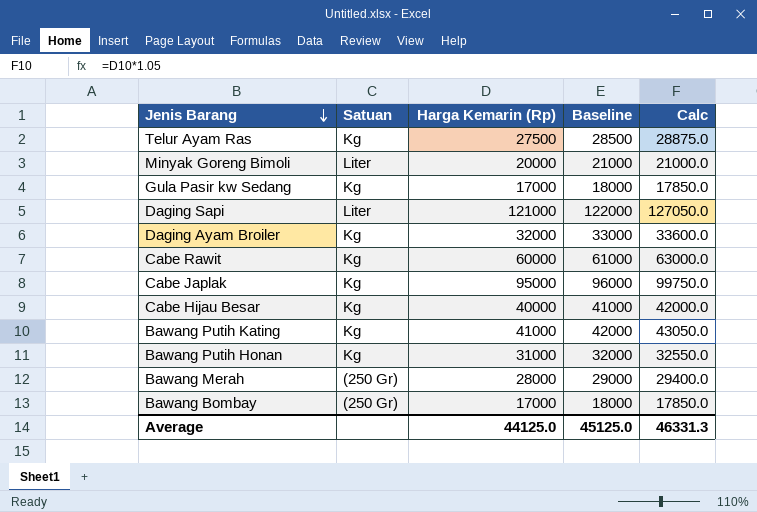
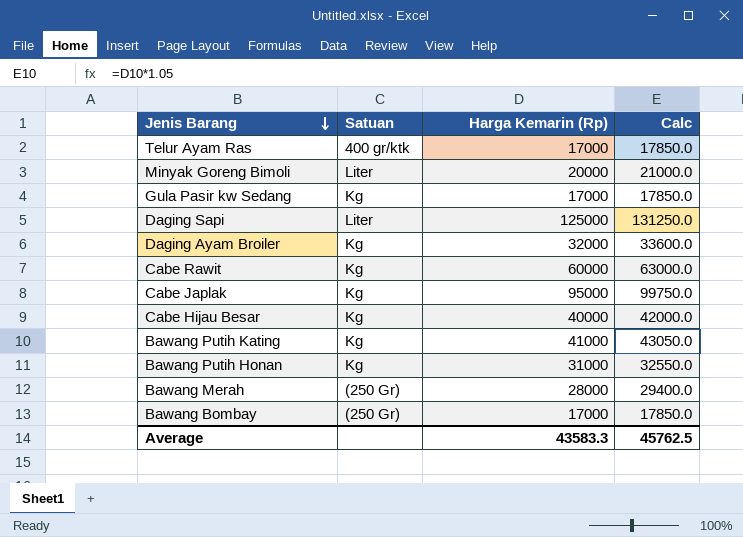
column Baseline | formula: [Harga Kemarin (Rp)] + 1000 -> none
Telur Ayam Ras | Satuan: Kg -> 400 gr/ktk
Telur Ayam Ras | Harga Kemarin (Rp): 27500 -> 17000
Telur Ayam Ras | Calc: 28875.0 -> 17850.0
Daging Sapi | Harga Kemarin (Rp): 121000 -> 125000
Daging Sapi | Calc: 127050.0 -> 131250.0
Average | Harga Kemarin (Rp): 44125.0 -> 43583.3
Average | Calc: 46331.3 -> 45762.5

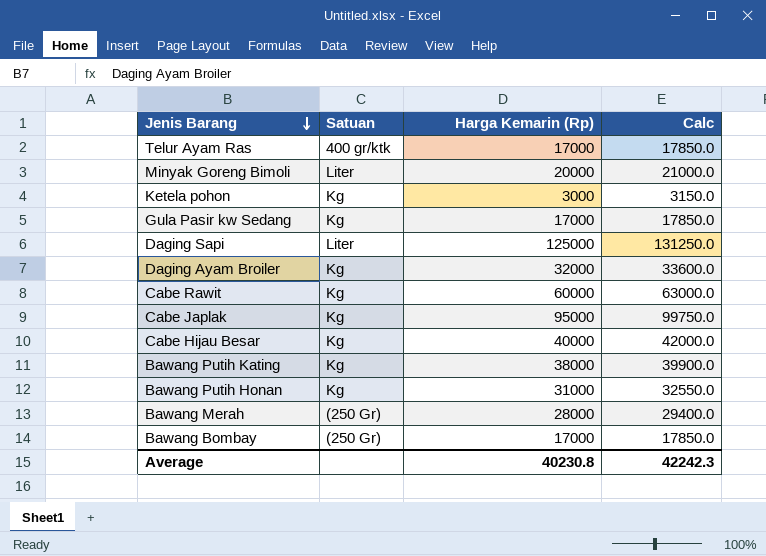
row Ketela pohon: none -> Kg | 3000 | 3150.0
Bawang Putih Kating | Harga Kemarin (Rp): 41000 -> 38000
Bawang Putih Kating | Calc: 43050.0 -> 39900.0
Average | Harga Kemarin (Rp): 43583.3 -> 40230.8
Average | Calc: 45762.5 -> 42242.3

